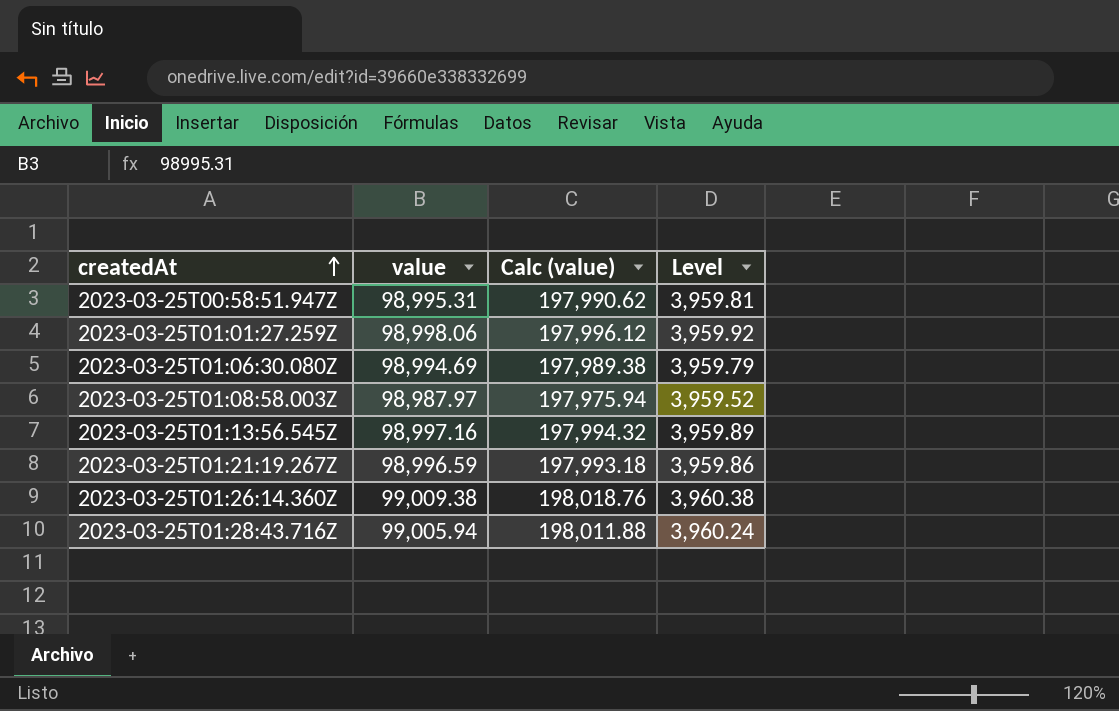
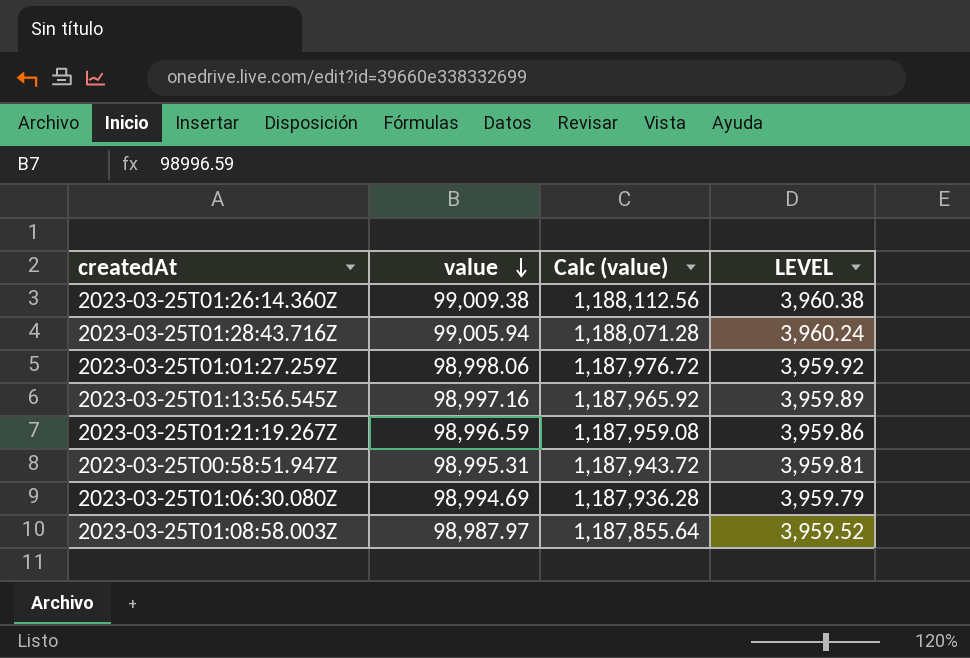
row order: createdAt ascending -> value descending
column Calc (value) | formula: [value] * 2 -> [value] * 12
column name: Level -> LEVEL

